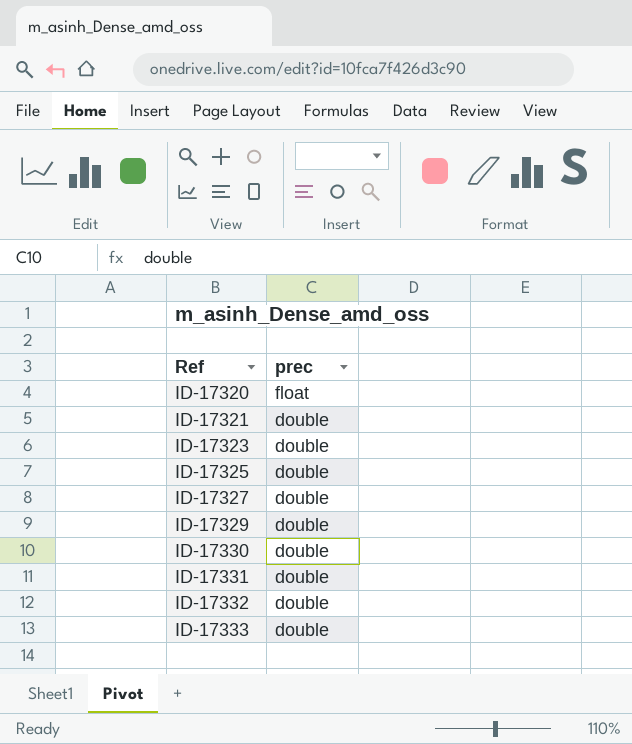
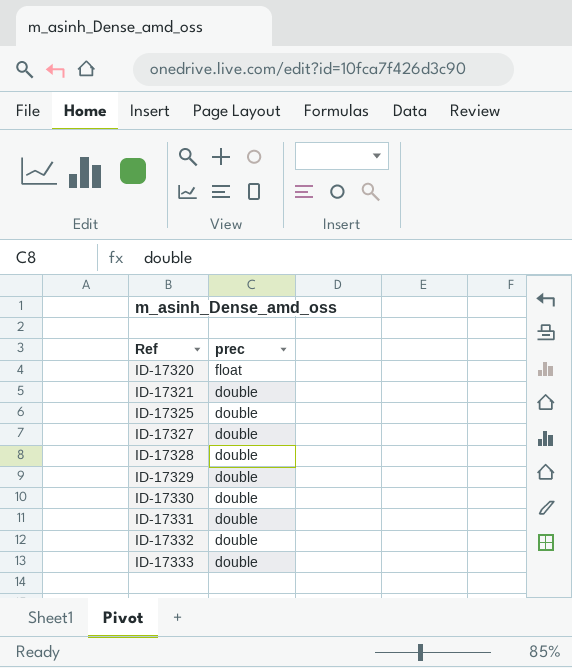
row ID-17323: double -> none
row ID-17328: none -> double

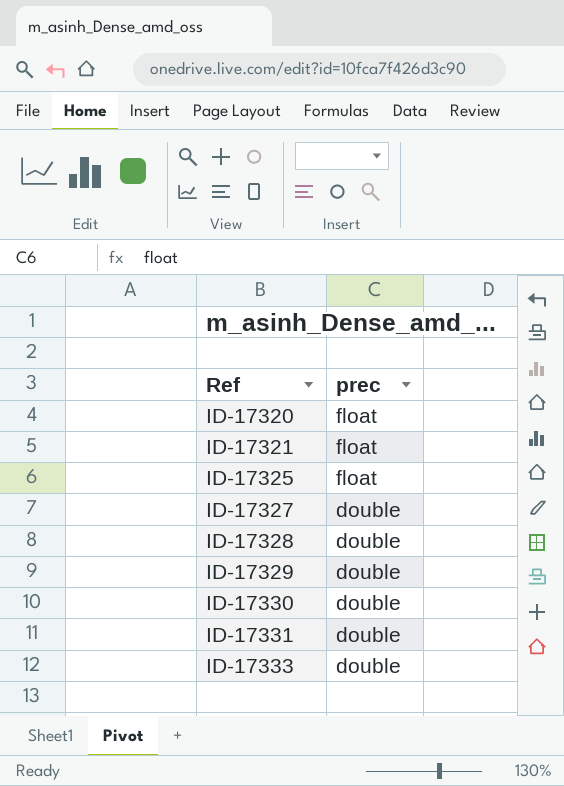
row ID-17332: double -> none
ID-17321 | prec: double -> float
ID-17325 | prec: double -> float

